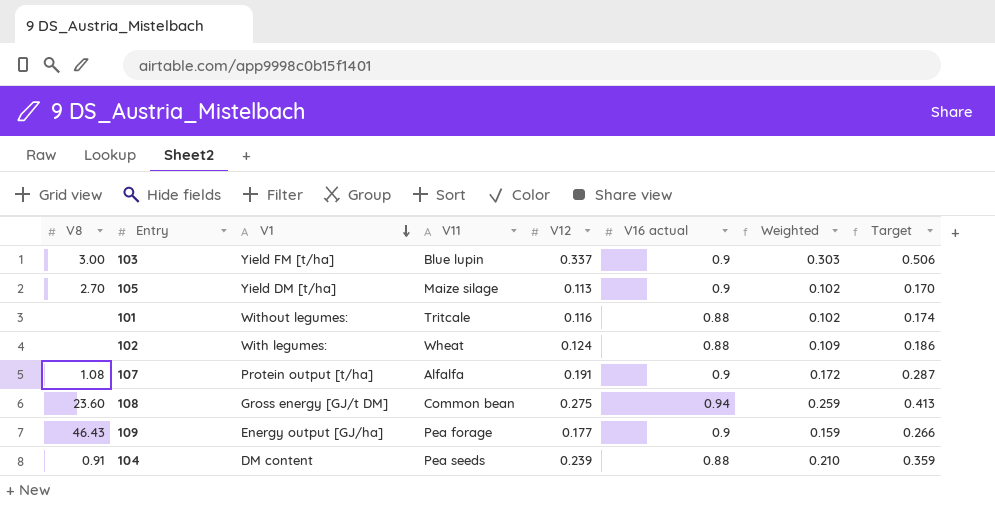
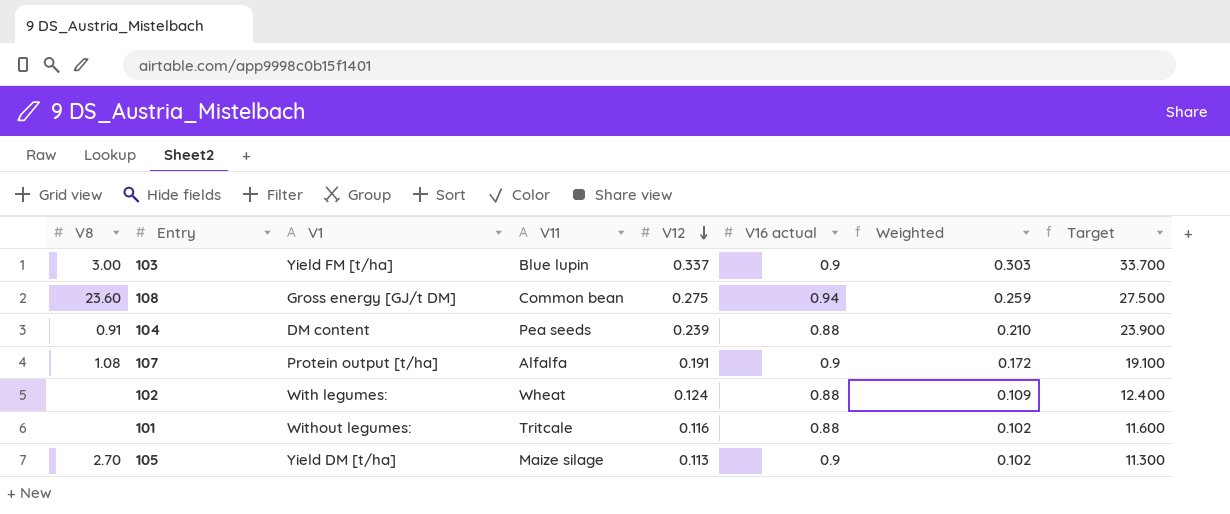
row order: V1 descending -> V12 descending
column Target | formula: [V12] * 1.5 -> [V12] * 100
row 109: 46.43 | Energy output [GJ/ha] | Pea forage | 0.177 | 0.9 | 0.159 | 0.266 -> none

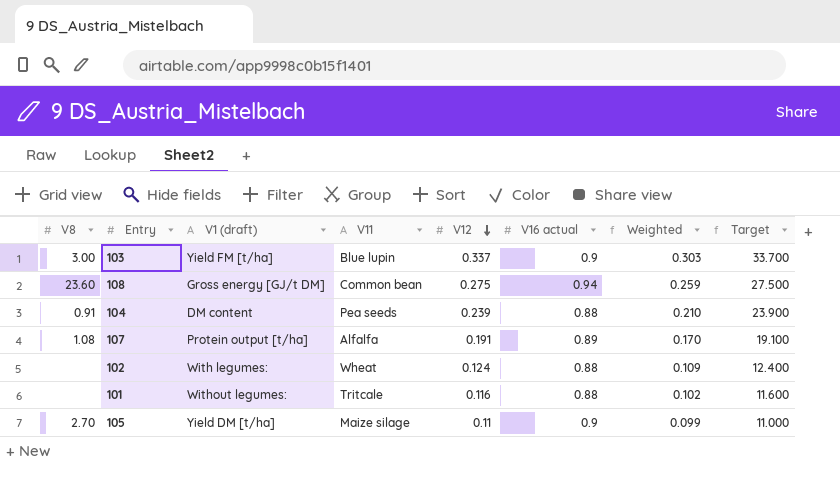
column name: V1 -> V1 (draft)
107 | V16 actual: 0.9 -> 0.89
107 | Weighted: 0.172 -> 0.170
105 | V12: 0.113 -> 0.11
105 | Weighted: 0.102 -> 0.099
105 | Target: 11.300 -> 11.000

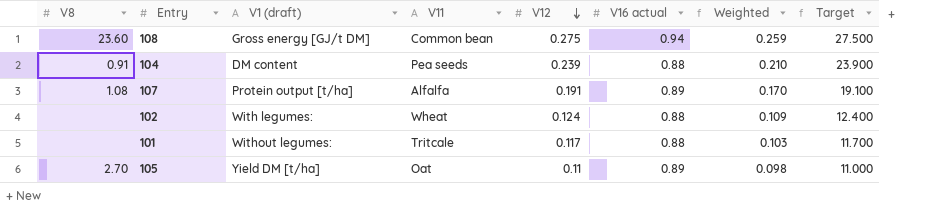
row 103: 3.00 | Yield FM [t/ha] | Blue lupin | 0.337 | 0.9 | 0.303 | 33.700 -> none
101 | V12: 0.116 -> 0.117
101 | Weighted: 0.102 -> 0.103
101 | Target: 11.600 -> 11.700
105 | V11: Maize silage -> Oat
105 | V16 actual: 0.9 -> 0.89
105 | Weighted: 0.099 -> 0.098

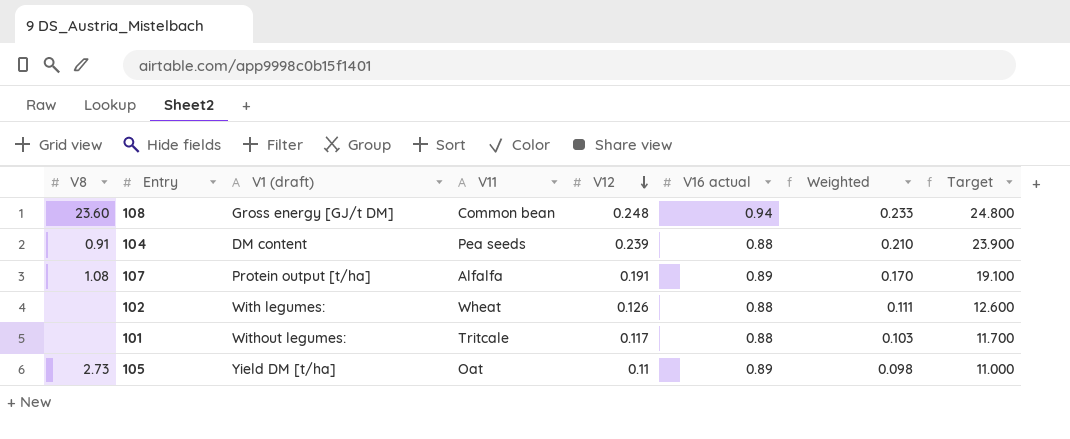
108 | V12: 0.275 -> 0.248
108 | Weighted: 0.259 -> 0.233
108 | Target: 27.500 -> 24.800
102 | V12: 0.124 -> 0.126
102 | Weighted: 0.109 -> 0.111
102 | Target: 12.400 -> 12.600
105 | V8: 2.70 -> 2.73

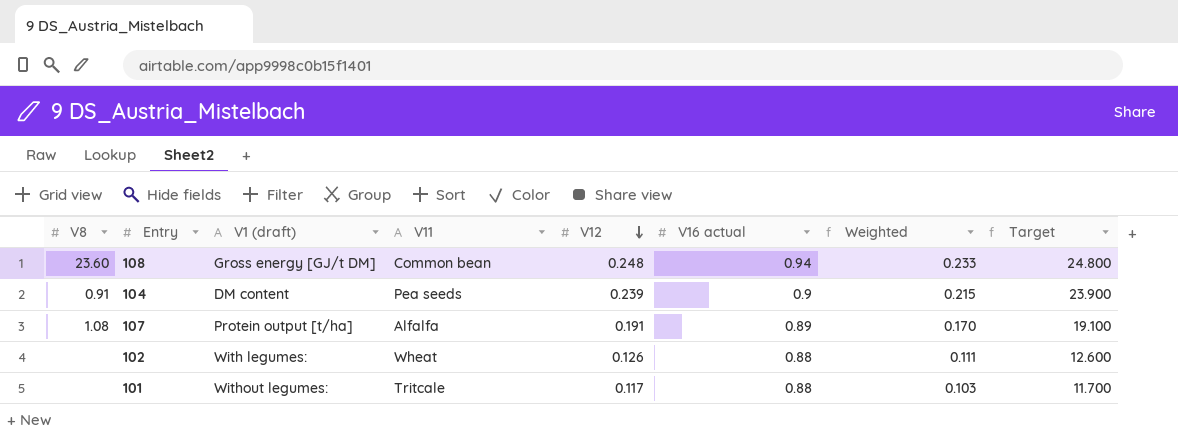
row 105: 2.73 | Yield DM [t/ha] | Oat | 0.11 | 0.89 | 0.098 | 11.000 -> none
104 | V16 actual: 0.88 -> 0.9
104 | Weighted: 0.210 -> 0.215

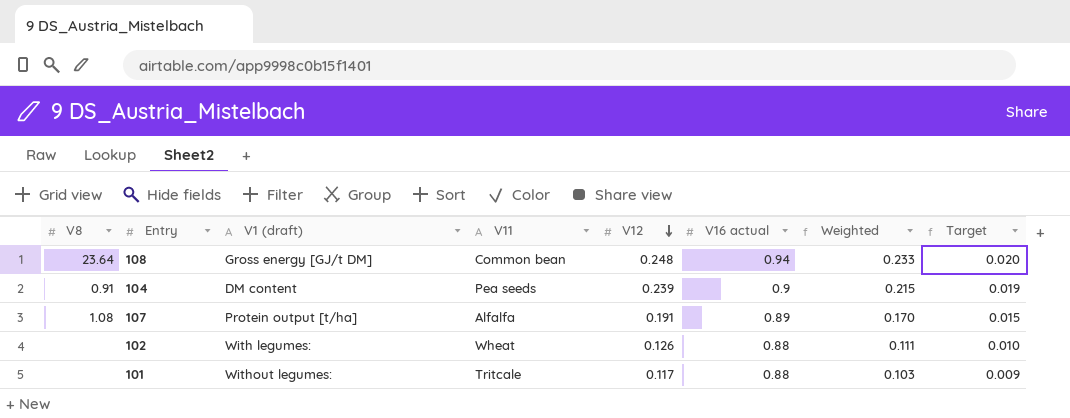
column Target | formula: [V12] * 100 -> [V12] * 0.08
108 | V8: 23.60 -> 23.64

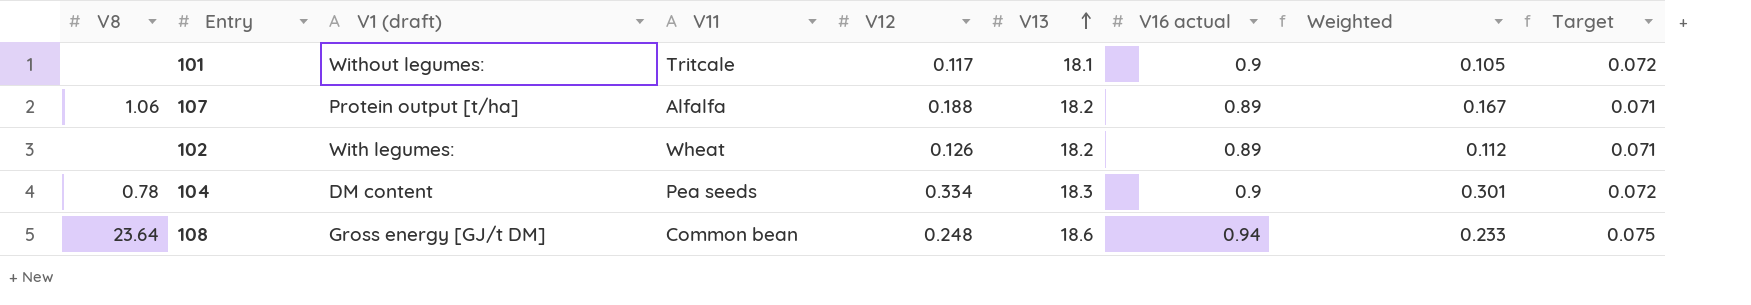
row order: V12 descending -> V13 ascending
column V13 | position: none -> 6
column Target | formula: [V12] * 0.08 -> [V16 actual] * 0.08
101 | V16 actual: 0.88 -> 0.9
101 | Weighted: 0.103 -> 0.105
107 | V8: 1.08 -> 1.06
107 | V12: 0.191 -> 0.188
107 | Weighted: 0.170 -> 0.167
102 | V16 actual: 0.88 -> 0.89
102 | Weighted: 0.111 -> 0.112
104 | V8: 0.91 -> 0.78
104 | V12: 0.239 -> 0.334
104 | Weighted: 0.215 -> 0.301

